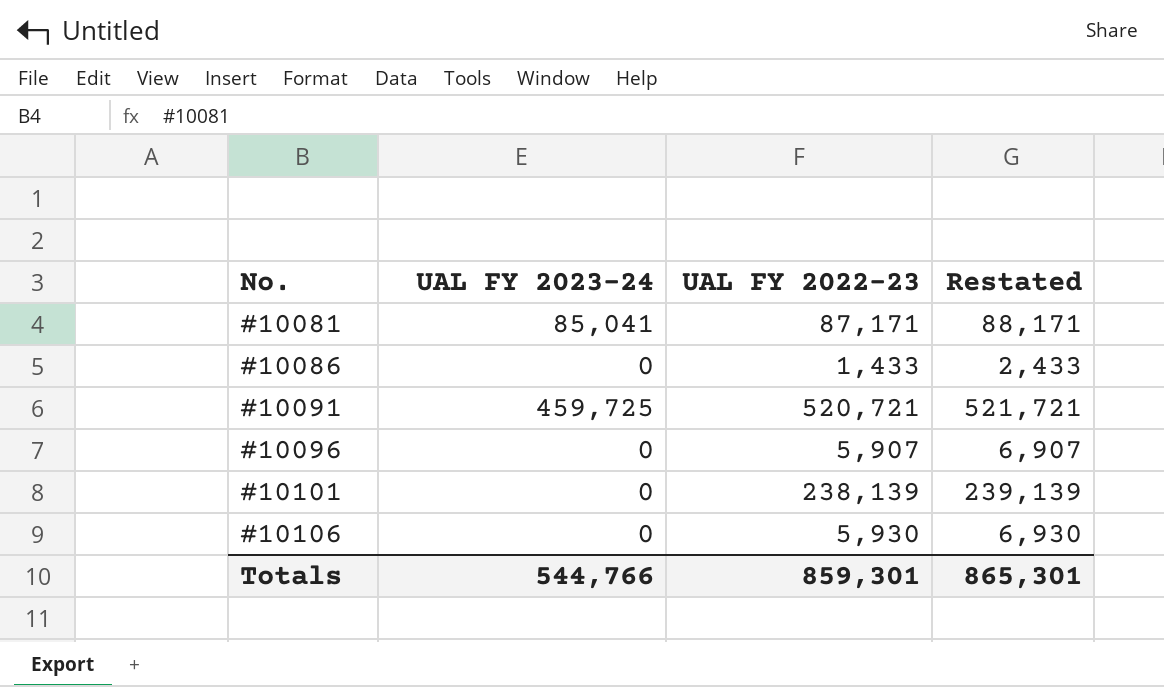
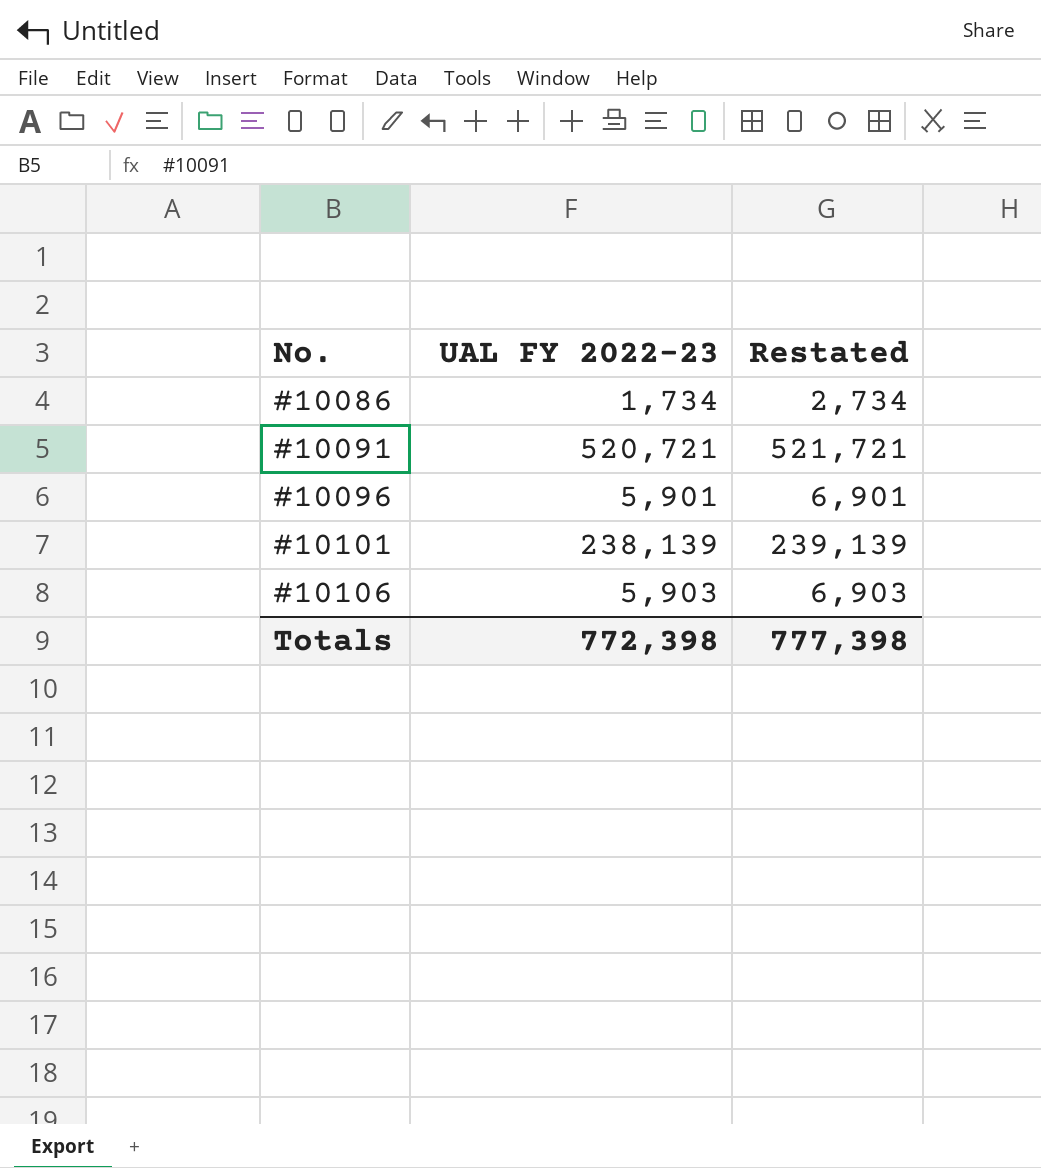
column UAL FY 2023-24 | position: 2 -> none
row #10081: 85,041 | 87,171 | 88,171 -> none
#10086 | UAL FY 2022-23: 1,433 -> 1,734
#10086 | Restated: 2,433 -> 2,734
#10096 | UAL FY 2022-23: 5,907 -> 5,901
#10096 | Restated: 6,907 -> 6,901
#10106 | UAL FY 2022-23: 5,930 -> 5,903
#10106 | Restated: 6,930 -> 6,903
Totals | UAL FY 2022-23: 859,301 -> 772,398
Totals | Restated: 865,301 -> 777,398

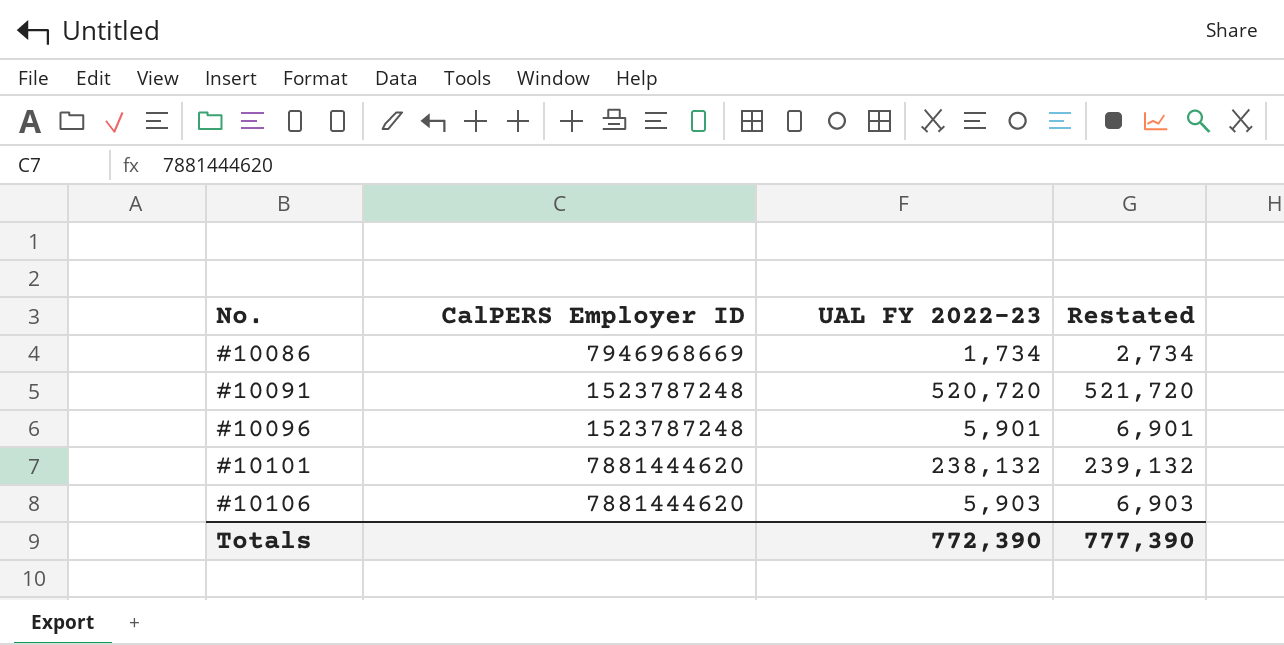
column CalPERS Employer ID | position: none -> 2
#10091 | UAL FY 2022-23: 520,721 -> 520,720
#10091 | Restated: 521,721 -> 521,720
#10101 | UAL FY 2022-23: 238,139 -> 238,132
#10101 | Restated: 239,139 -> 239,132
Totals | UAL FY 2022-23: 772,398 -> 772,390
Totals | Restated: 777,398 -> 777,390

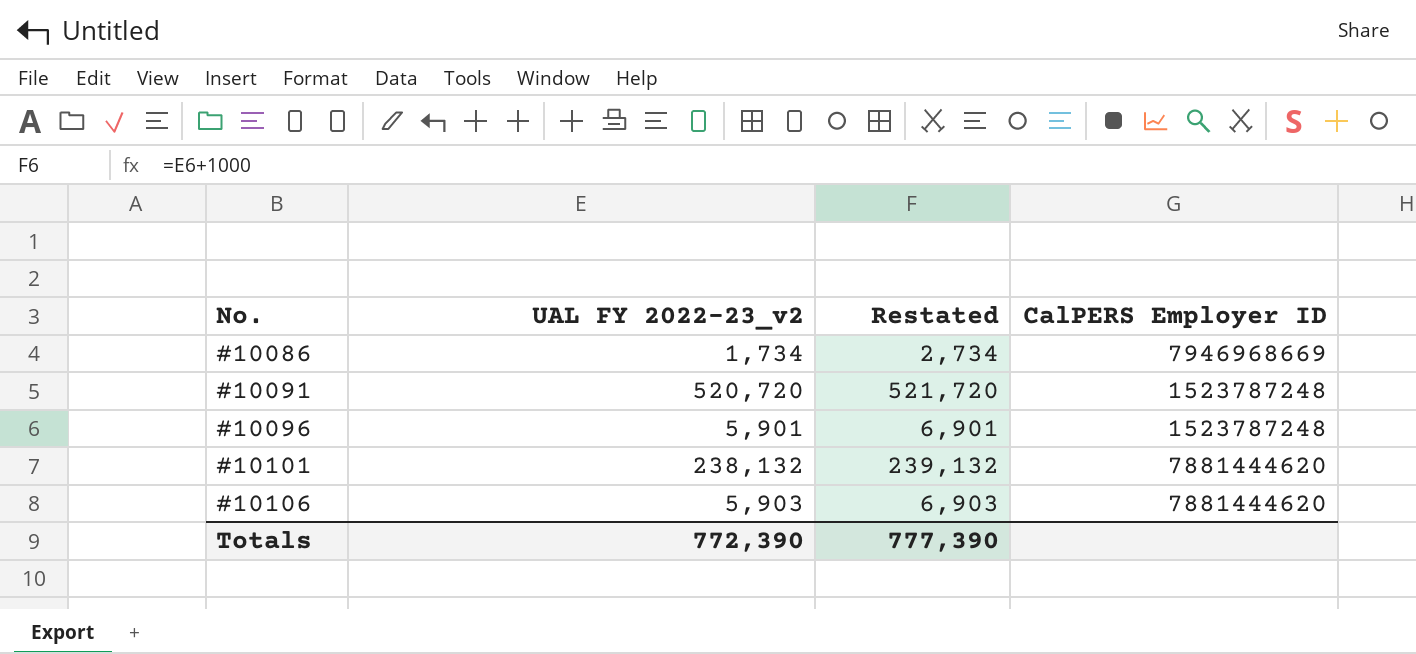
column name: UAL FY 2022-23 -> UAL FY 2022-23_v2
column CalPERS Employer ID | position: 2 -> 4

